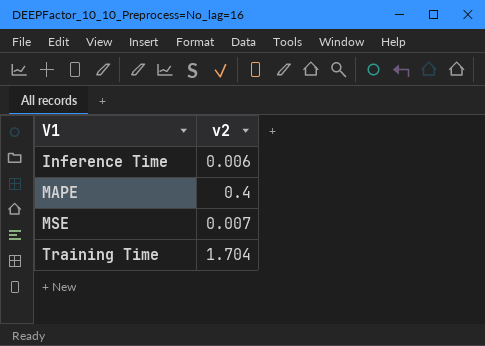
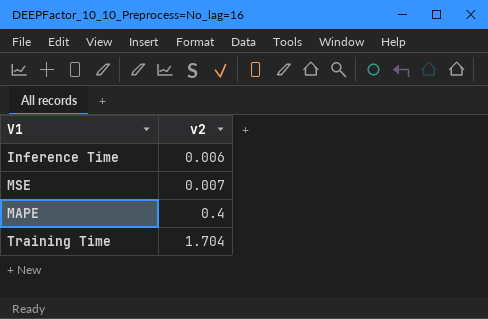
row order: V1 ascending -> v2 ascending

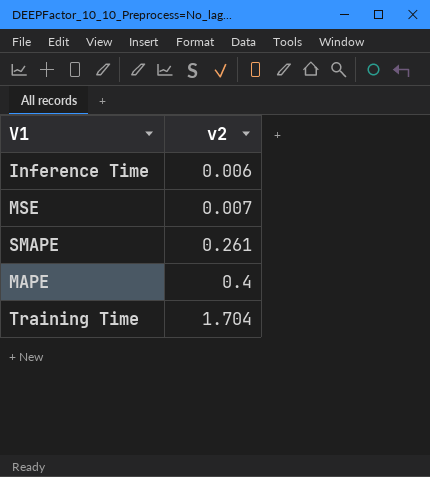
row SMAPE: none -> 0.261

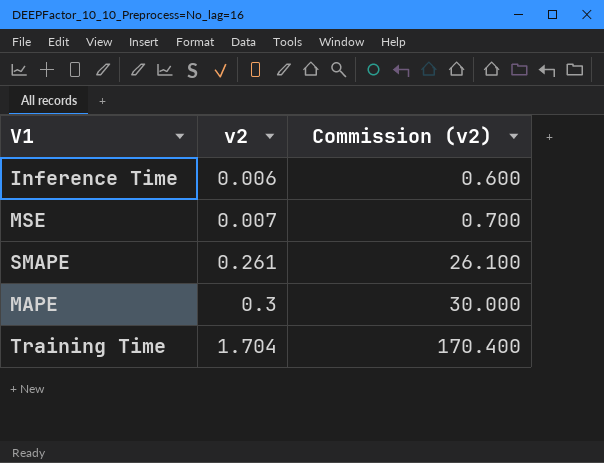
column Commission (v2) | formula: none -> [v2] * 100
MAPE | v2: 0.4 -> 0.3

